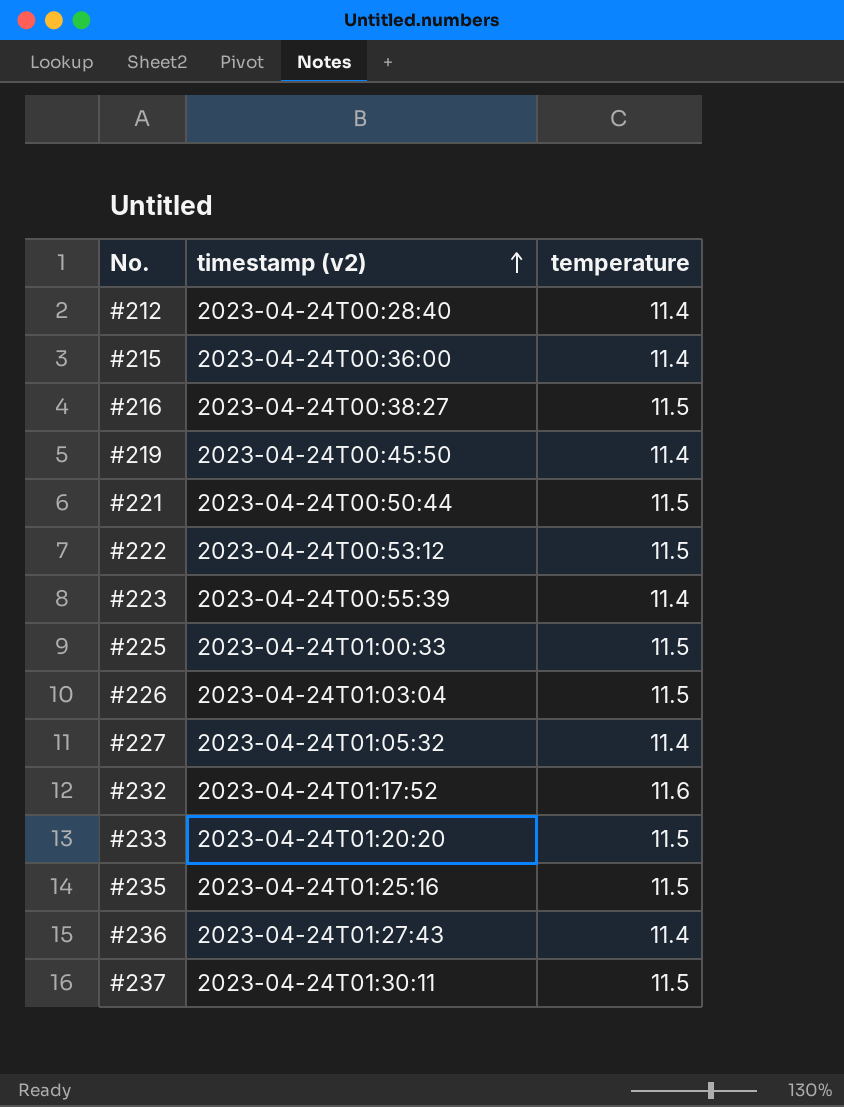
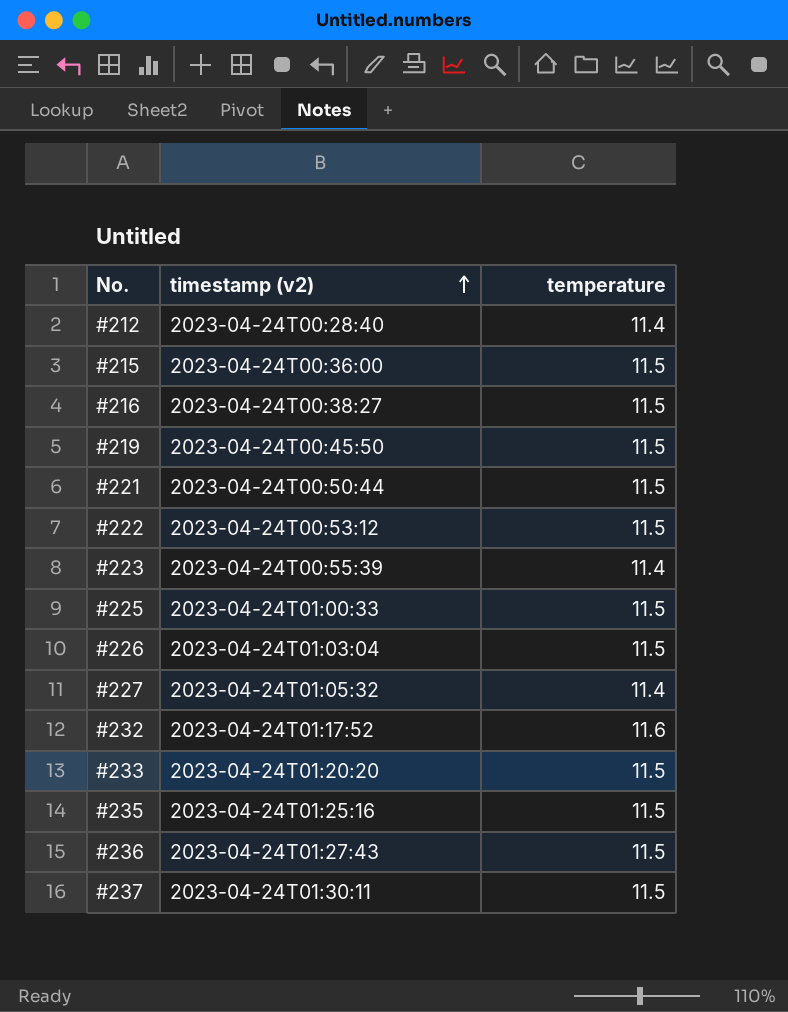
#215 | temperature: 11.4 -> 11.5
#219 | temperature: 11.4 -> 11.5
#236 | temperature: 11.4 -> 11.5

